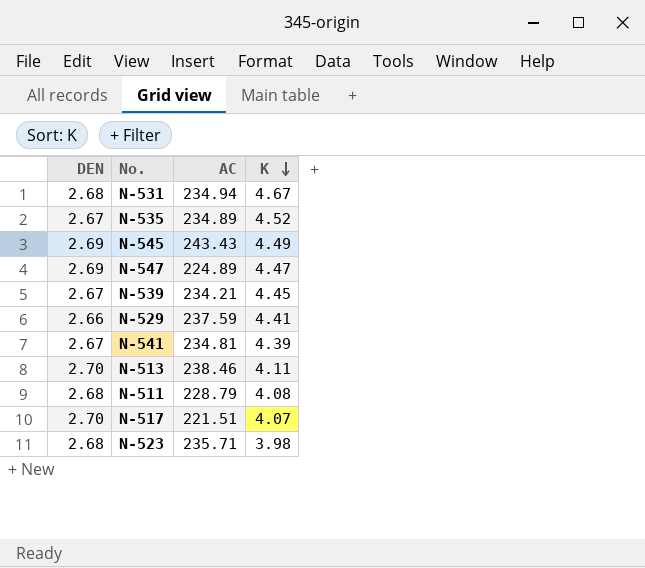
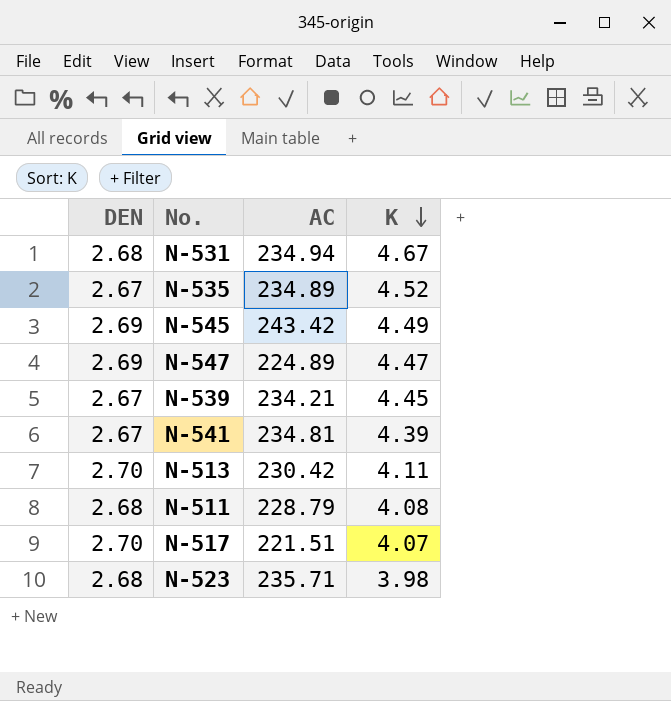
row N-529: 2.66 | 237.59 | 4.41 -> none
N-545 | AC: 243.43 -> 243.42
N-513 | AC: 238.46 -> 230.42

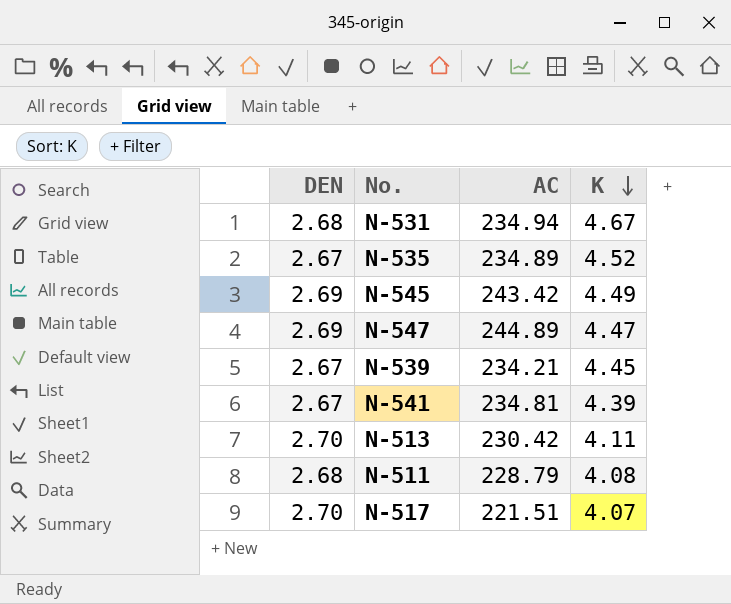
row N-523: 2.68 | 235.71 | 3.98 -> none
N-547 | AC: 224.89 -> 244.89

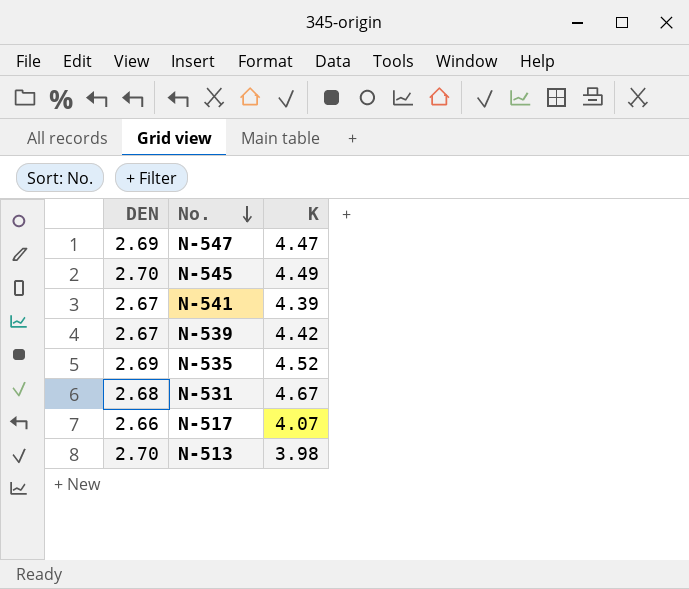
row order: K descending -> No. descending
column AC | position: 3 -> none
row N-511: 2.68 | 228.79 | 4.08 -> none
N-545 | DEN: 2.69 -> 2.70
N-539 | K: 4.45 -> 4.42
N-535 | DEN: 2.67 -> 2.69
N-517 | DEN: 2.70 -> 2.66
N-513 | K: 4.11 -> 3.98

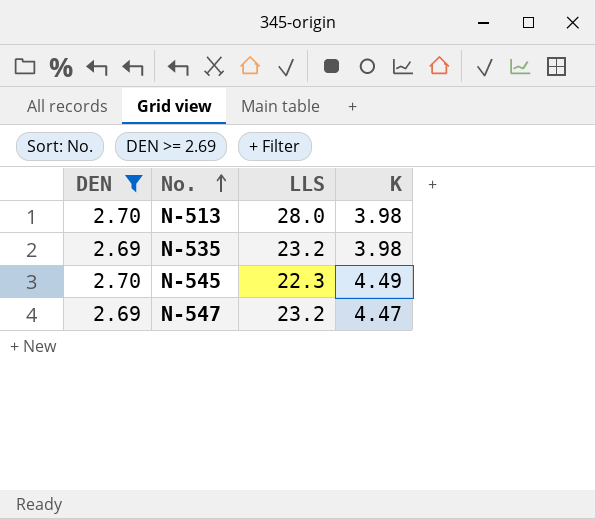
filter: none -> DEN >= 2.69
row order: No. descending -> No. ascending
column LLS | position: none -> 3
N-535 | K: 4.52 -> 3.98

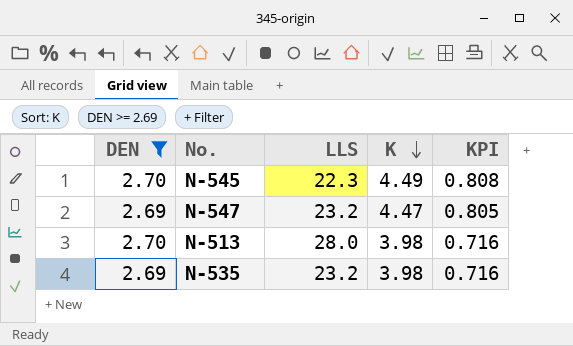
row order: No. ascending -> K descending
column KPI | formula: none -> [K] * 0.18

